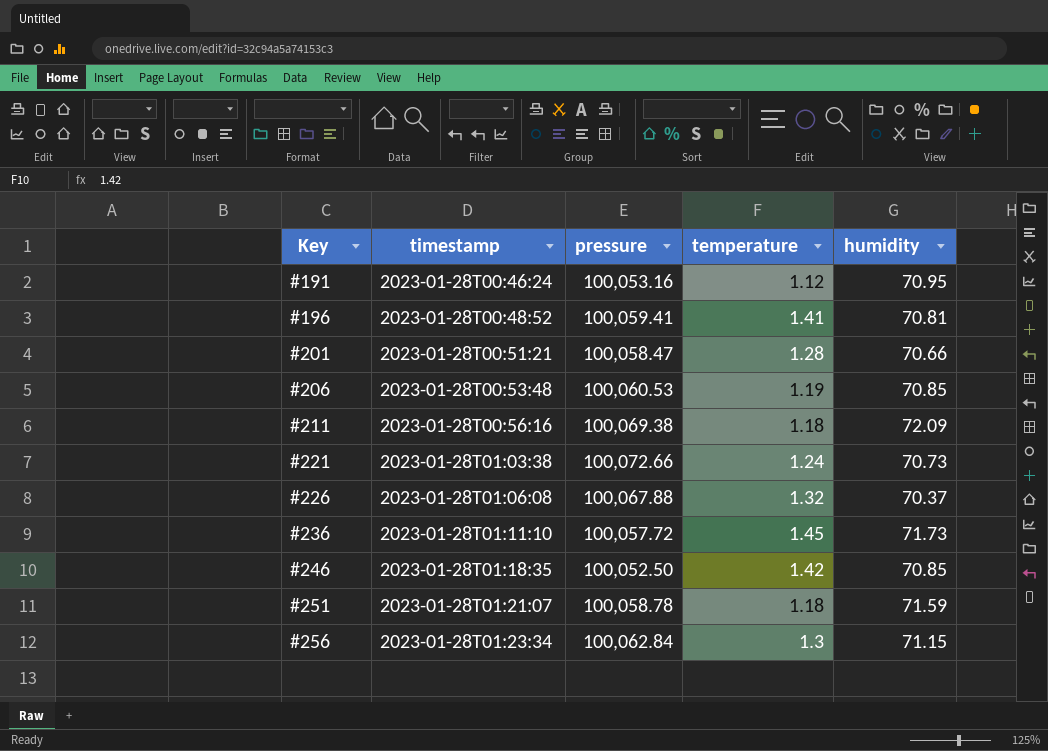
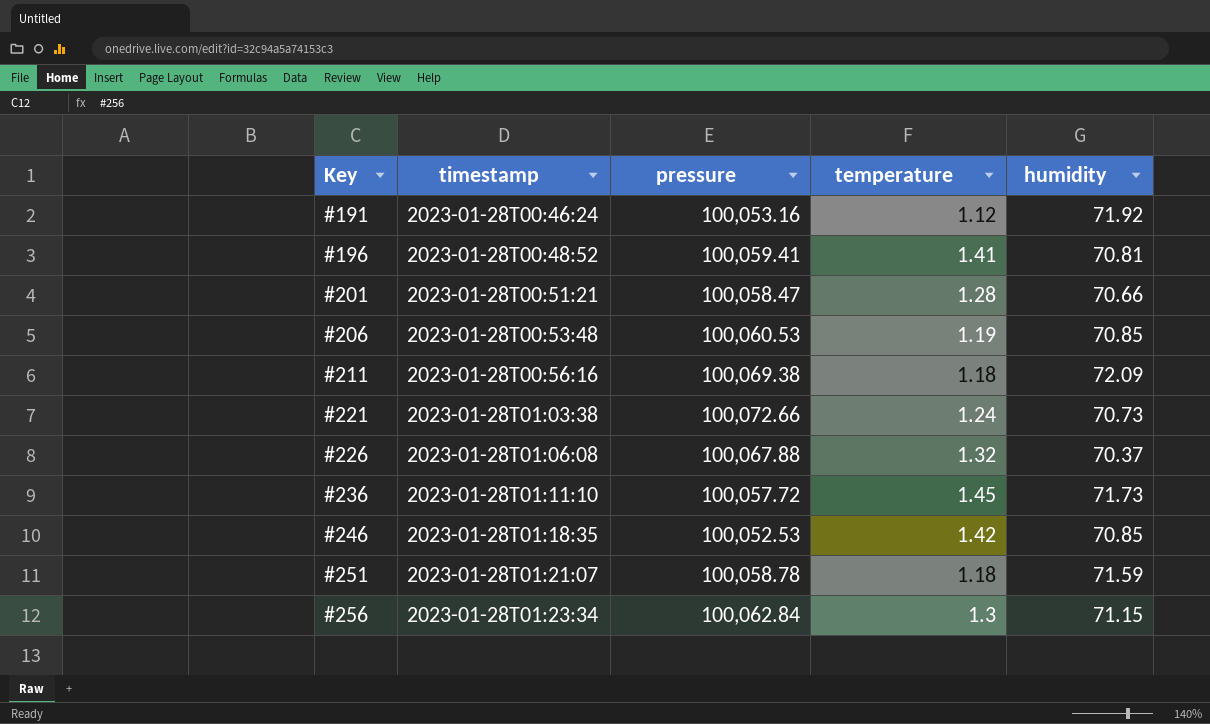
#191 | humidity: 70.95 -> 71.92
#246 | pressure: 100,052.50 -> 100,052.53

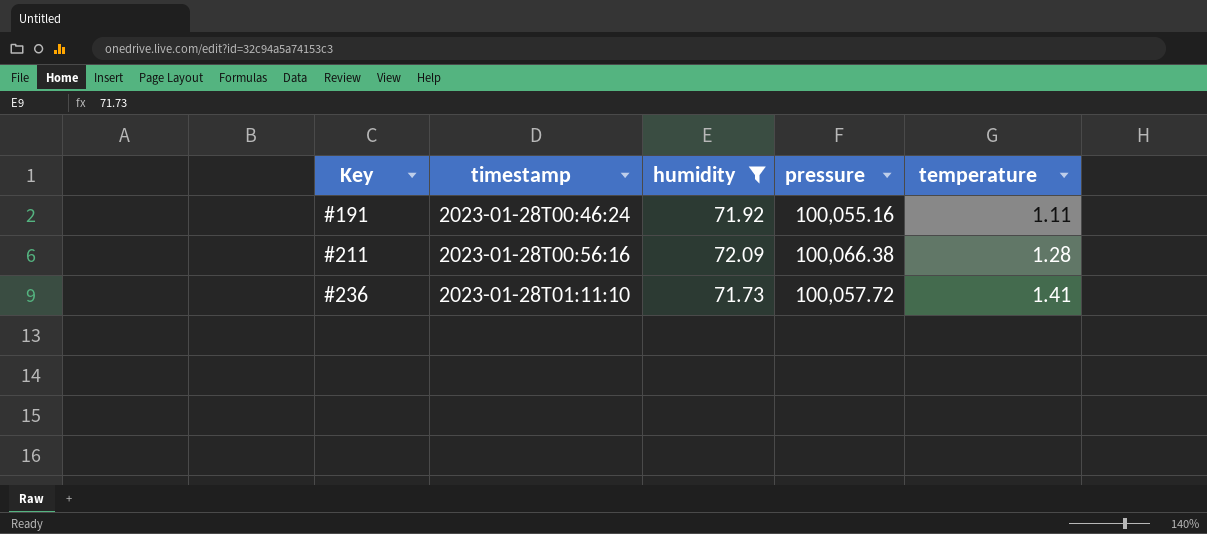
filter: none -> humidity >= 71.73
column humidity | position: 5 -> 3
#191 | pressure: 100,053.16 -> 100,055.16
#191 | temperature: 1.12 -> 1.11
#211 | pressure: 100,069.38 -> 100,066.38
#211 | temperature: 1.18 -> 1.28
#236 | temperature: 1.45 -> 1.41

